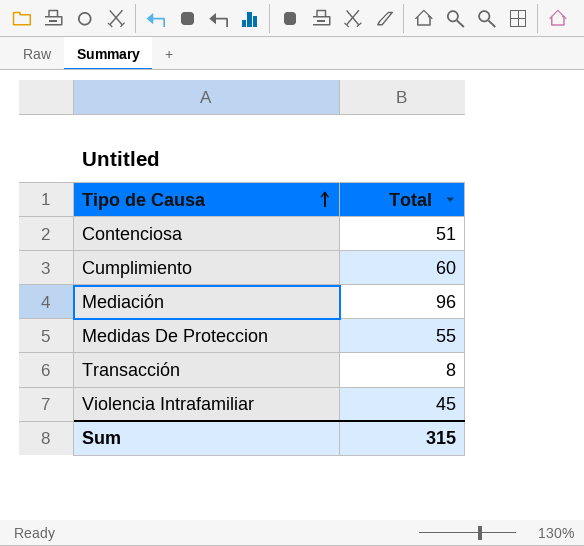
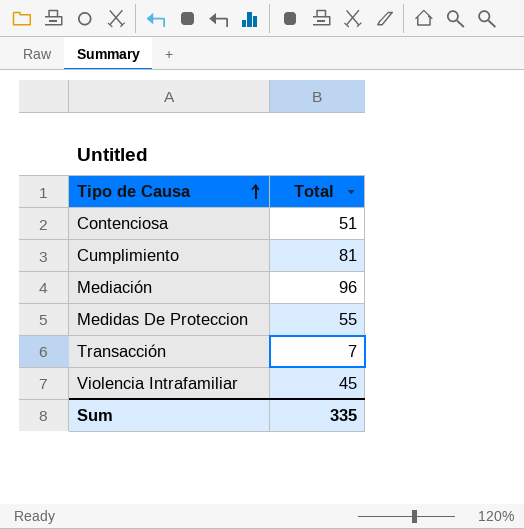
Cumplimiento | Total: 60 -> 81
Transacción | Total: 8 -> 7
Sum | Total: 315 -> 335

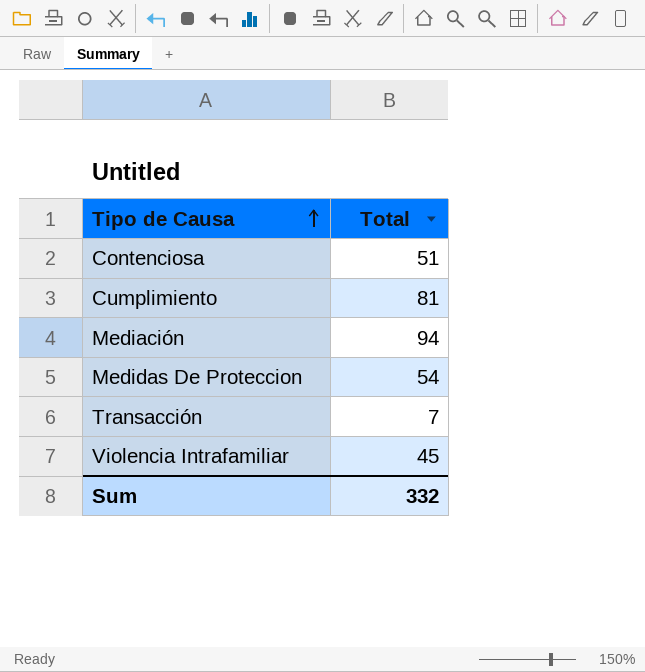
Mediación | Total: 96 -> 94
Medidas De Proteccion | Total: 55 -> 54
Sum | Total: 335 -> 332

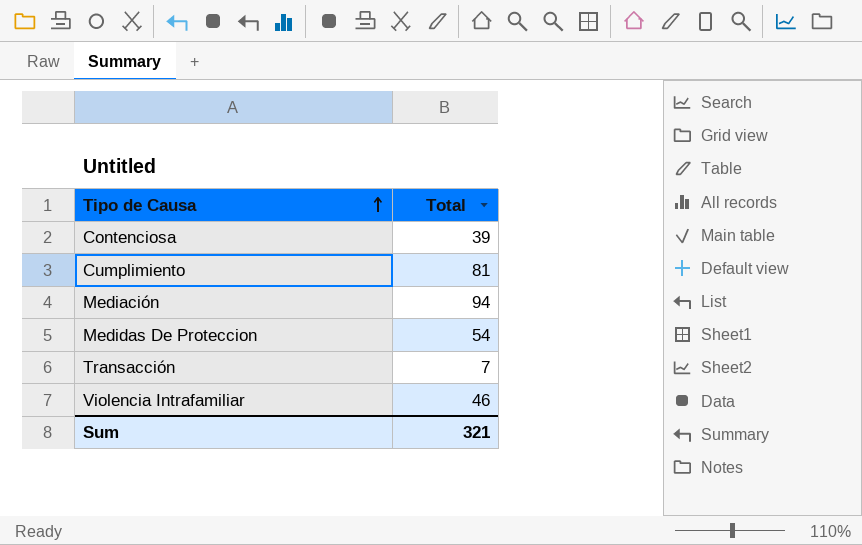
Contenciosa | Total: 51 -> 39
Violencia Intrafamiliar | Total: 45 -> 46
Sum | Total: 332 -> 321

